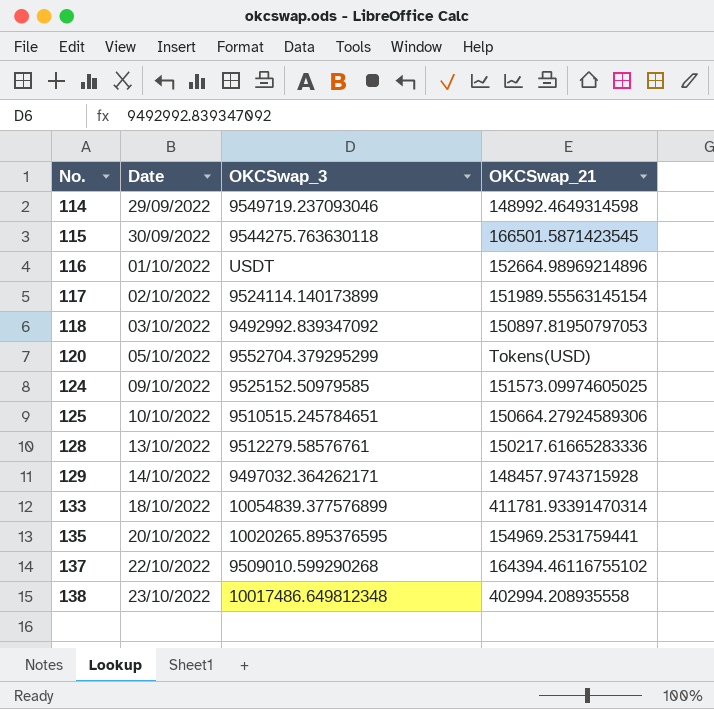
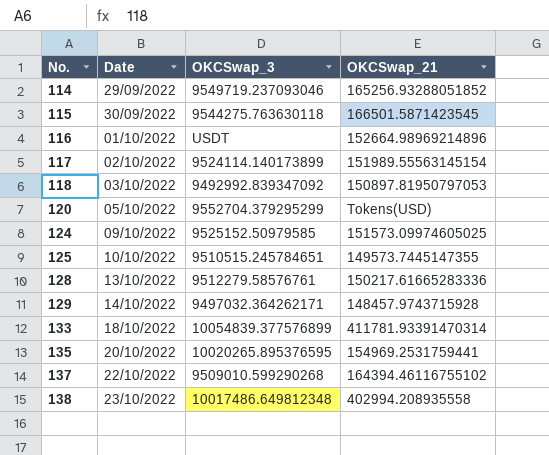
114 | OKCSwap_21: 148992.4649314598 -> 165256.93288051852
125 | OKCSwap_21: 150664.27924589306 -> 149573.7445147355

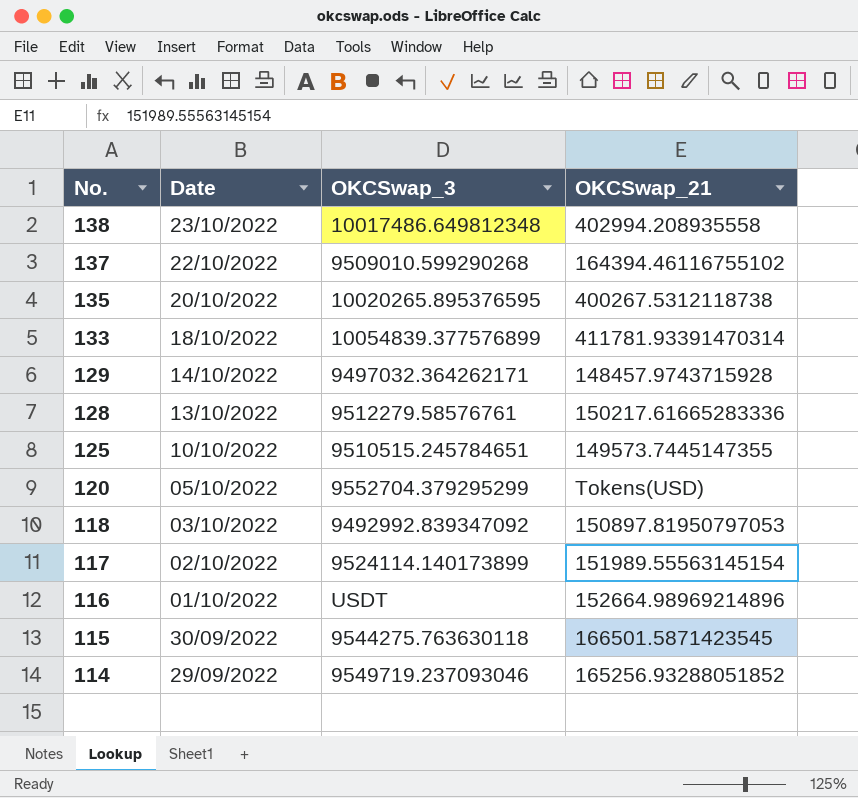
row order: No. ascending -> No. descending
row 124: 09/10/2022 | 9525152.50979585 | 151573.09974605025 -> none
135 | OKCSwap_21: 154969.2531759441 -> 400267.5312118738

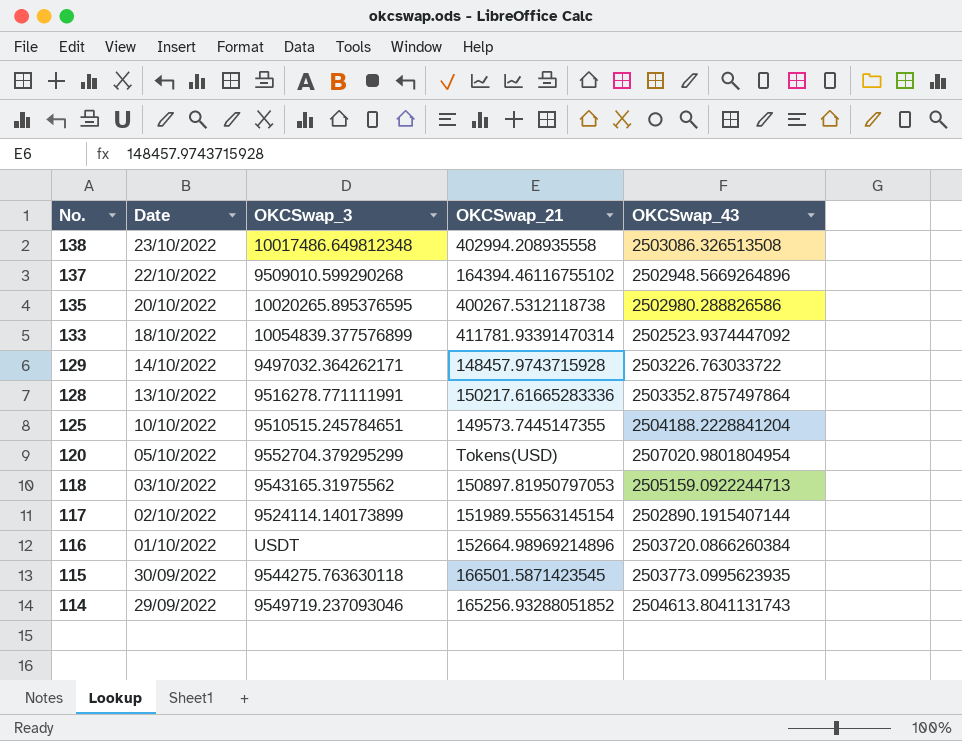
column OKCSwap_43 | position: none -> 5
128 | OKCSwap_3: 9512279.58576761 -> 9516278.771111991
118 | OKCSwap_3: 9492992.839347092 -> 9543165.31975562

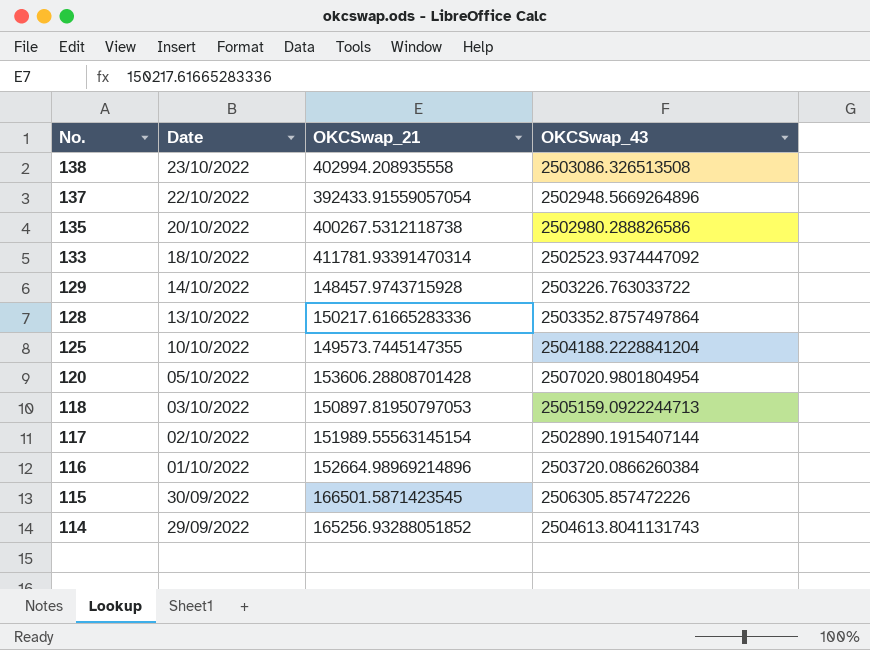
column OKCSwap_3 | position: 3 -> none
137 | OKCSwap_21: 164394.46116755102 -> 392433.91559057054
120 | OKCSwap_21: Tokens(USD) -> 153606.28808701428
115 | OKCSwap_43: 2503773.0995623935 -> 2506305.857472226

